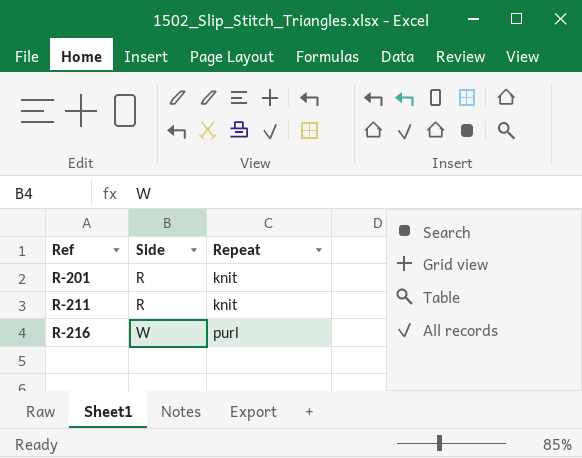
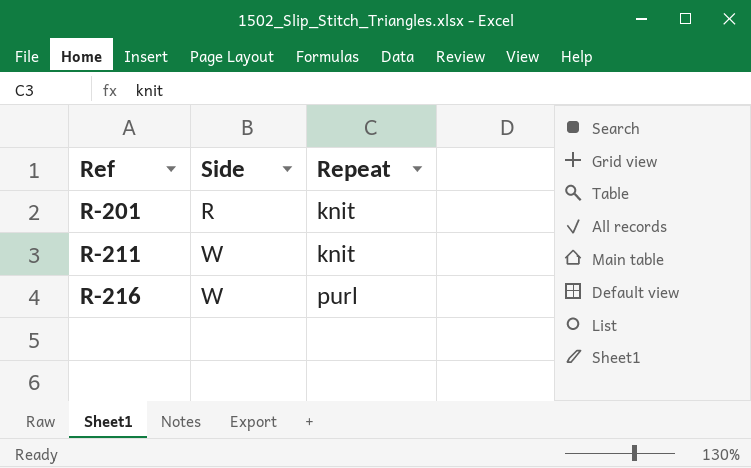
R-211 | Side: R -> W

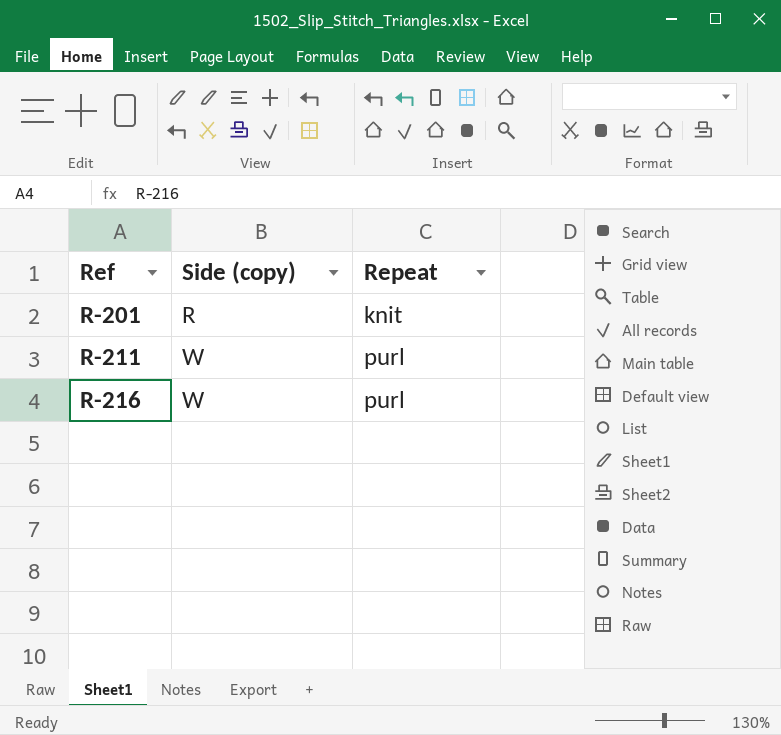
column name: Side -> Side (copy)
R-211 | Repeat: knit -> purl

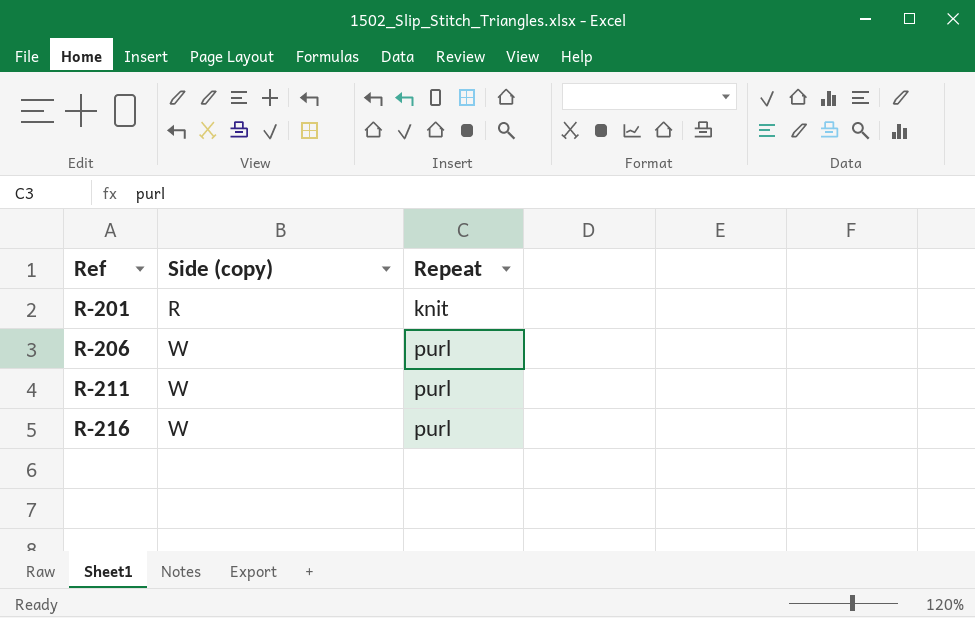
row R-206: none -> W | purl

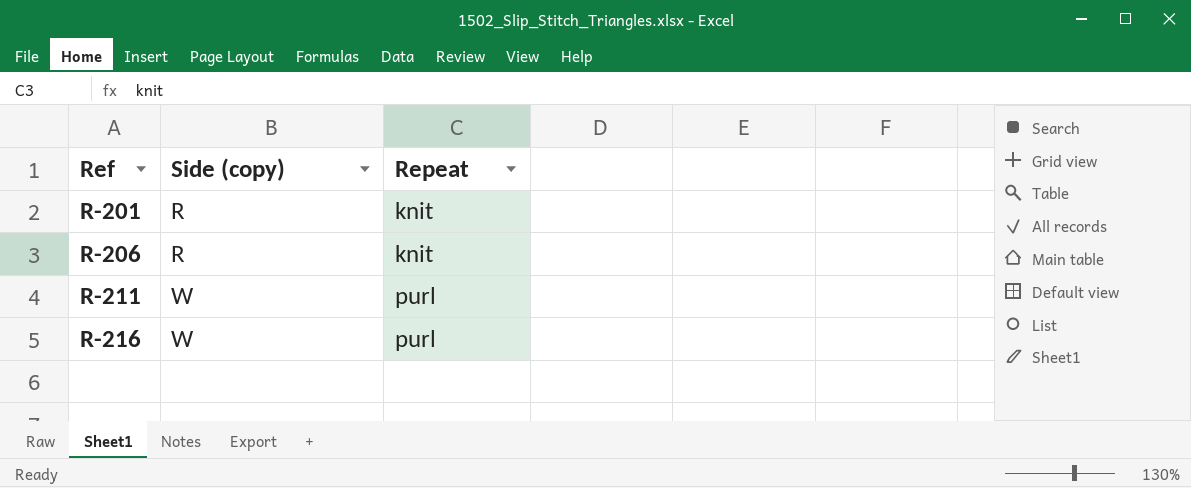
R-206 | Side (copy): W -> R
R-206 | Repeat: purl -> knit

